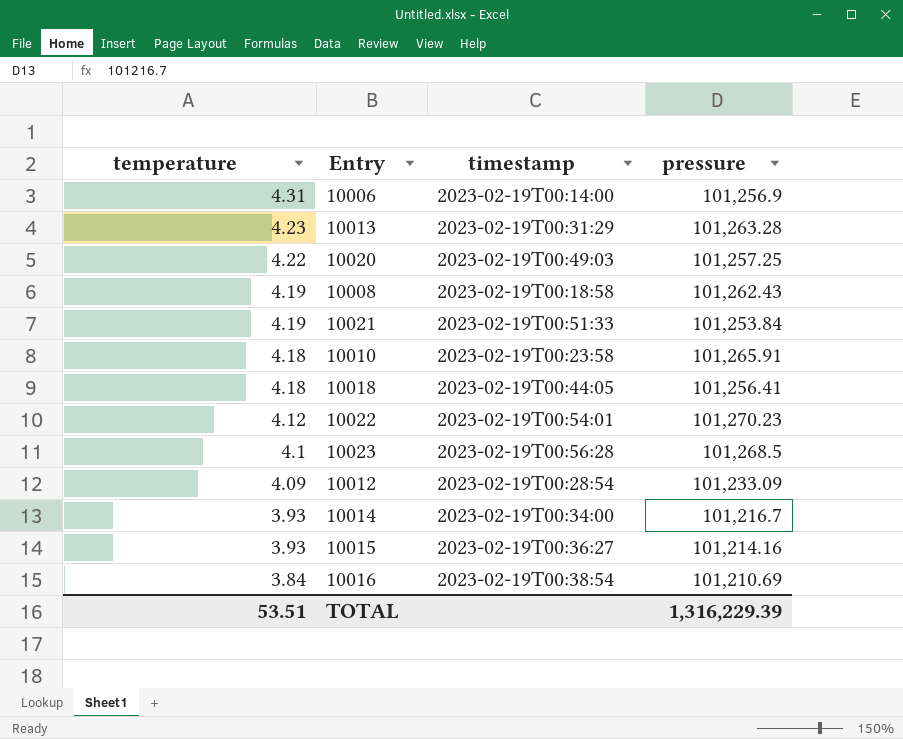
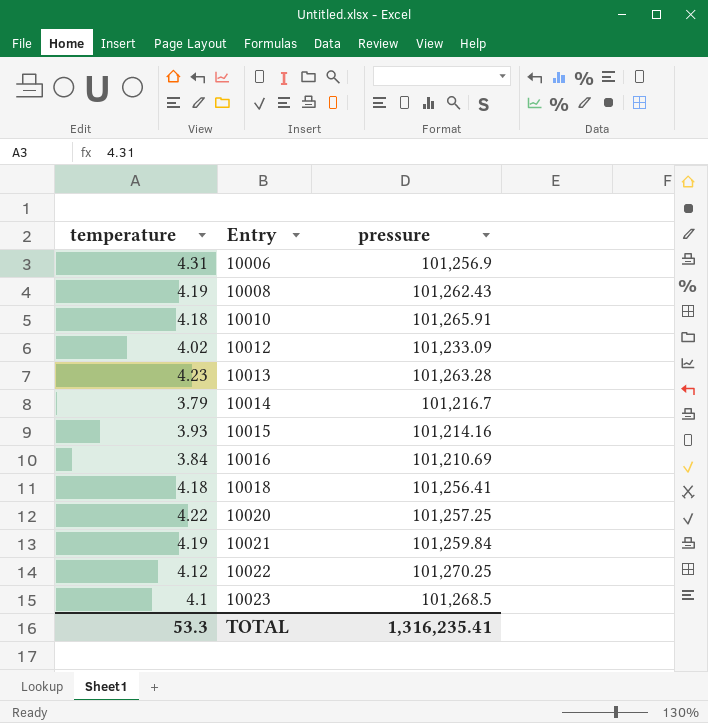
row order: temperature descending -> Entry ascending
column timestamp | position: 3 -> none
10012 | temperature: 4.09 -> 4.02
10014 | temperature: 3.93 -> 3.79
10021 | pressure: 101,253.84 -> 101,259.84
10022 | pressure: 101,270.23 -> 101,270.25
TOTAL | temperature: 53.51 -> 53.3
TOTAL | pressure: 1,316,229.39 -> 1,316,235.41

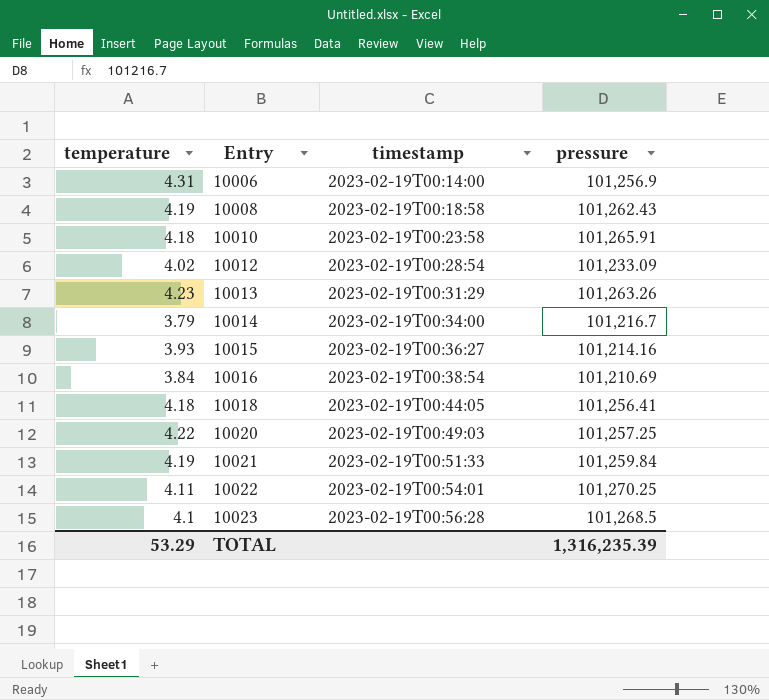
column timestamp | position: none -> 3
10013 | pressure: 101,263.28 -> 101,263.26
10022 | temperature: 4.12 -> 4.11
TOTAL | temperature: 53.3 -> 53.29
TOTAL | pressure: 1,316,235.41 -> 1,316,235.39

